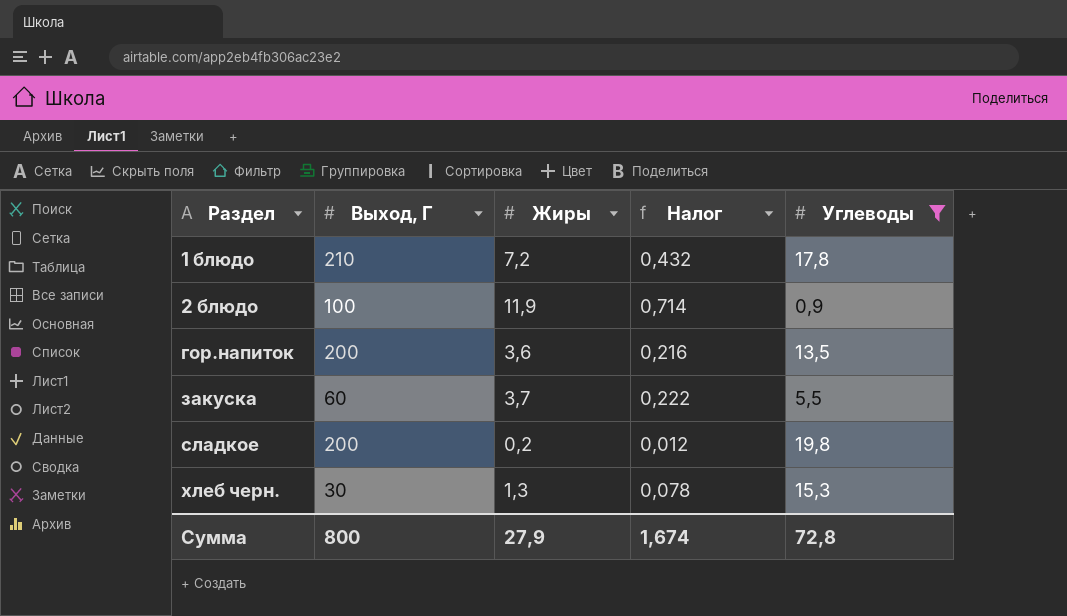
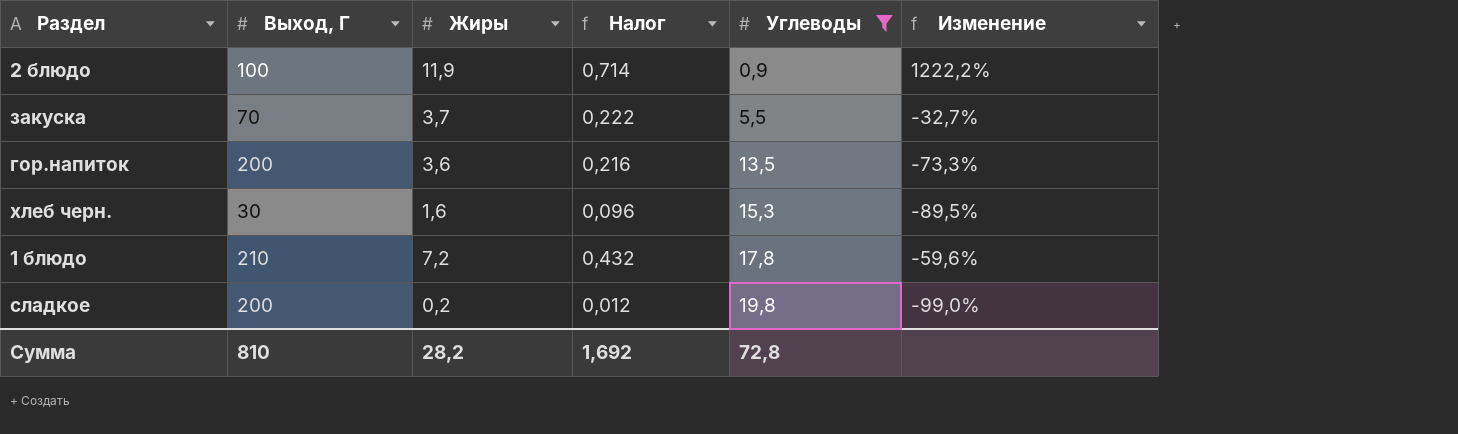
row order: Раздел ascending -> Углеводы ascending
column Изменение | formula: none -> ([Жиры] - [Углеводы]) / [Углеводы]
закуска | Выход, Г: 60 -> 70
хлеб черн. | Жиры: 1,3 -> 1,6
хлеб черн. | Налог: 0,078 -> 0,096
Сумма | Выход, Г: 800 -> 810
Сумма | Жиры: 27,9 -> 28,2
Сумма | Налог: 1,674 -> 1,692

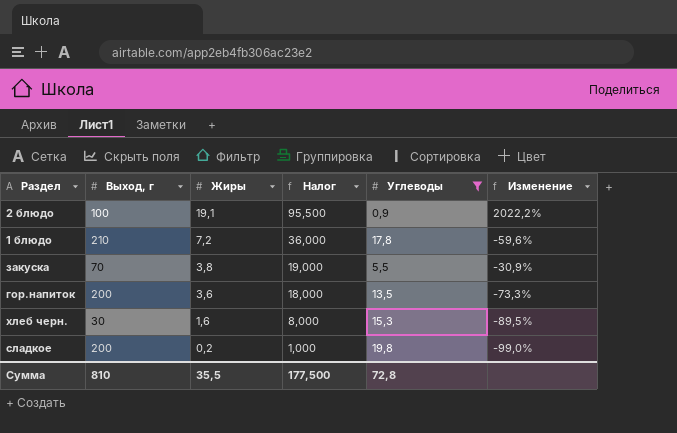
row order: Углеводы ascending -> Жиры descending
column name: Выход, Г -> Выход, г
column Налог | formula: [Жиры] * 0,06 -> [Жиры] * 5
2 блюдо | Жиры: 11,9 -> 19,1
2 блюдо | Изменение: 1222,2% -> 2022,2%
закуска | Жиры: 3,7 -> 3,8
закуска | Изменение: -32,7% -> -30,9%
Сумма | Жиры: 28,2 -> 35,5
Сумма | Налог: 1,692 -> 177,500

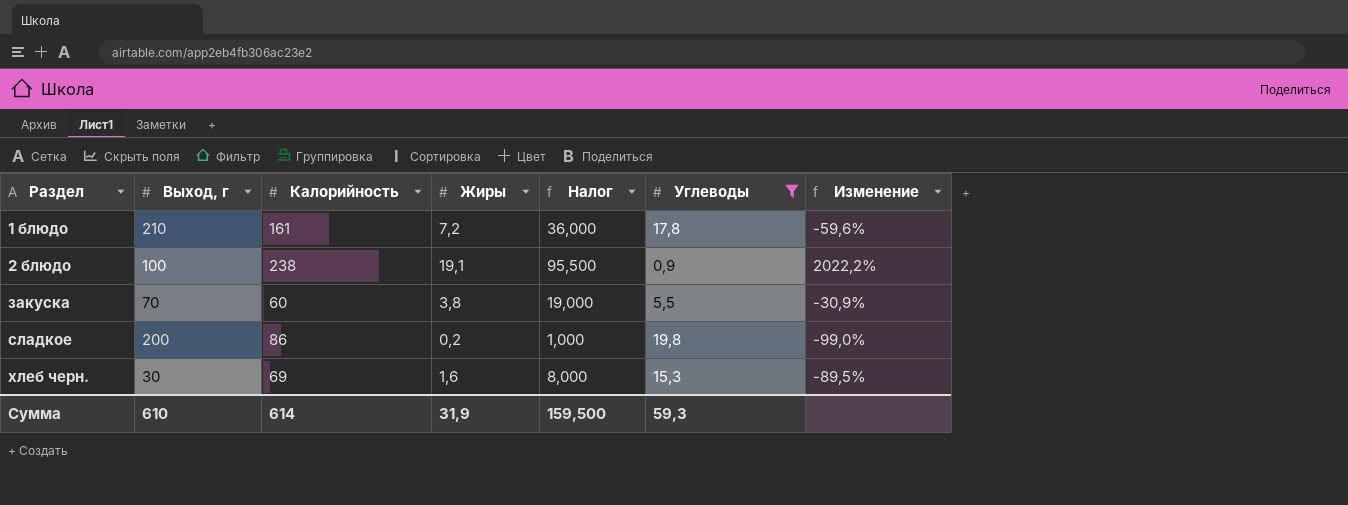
row order: Жиры descending -> Раздел ascending
column Калорийность | position: none -> 3
row гор.напиток: 200 | 3,6 | 18,000 | 13,5 | -73,3% -> none
Сумма | Выход, г: 810 -> 610
Сумма | Жиры: 35,5 -> 31,9
Сумма | Налог: 177,500 -> 159,500
Сумма | Углеводы: 72,8 -> 59,3

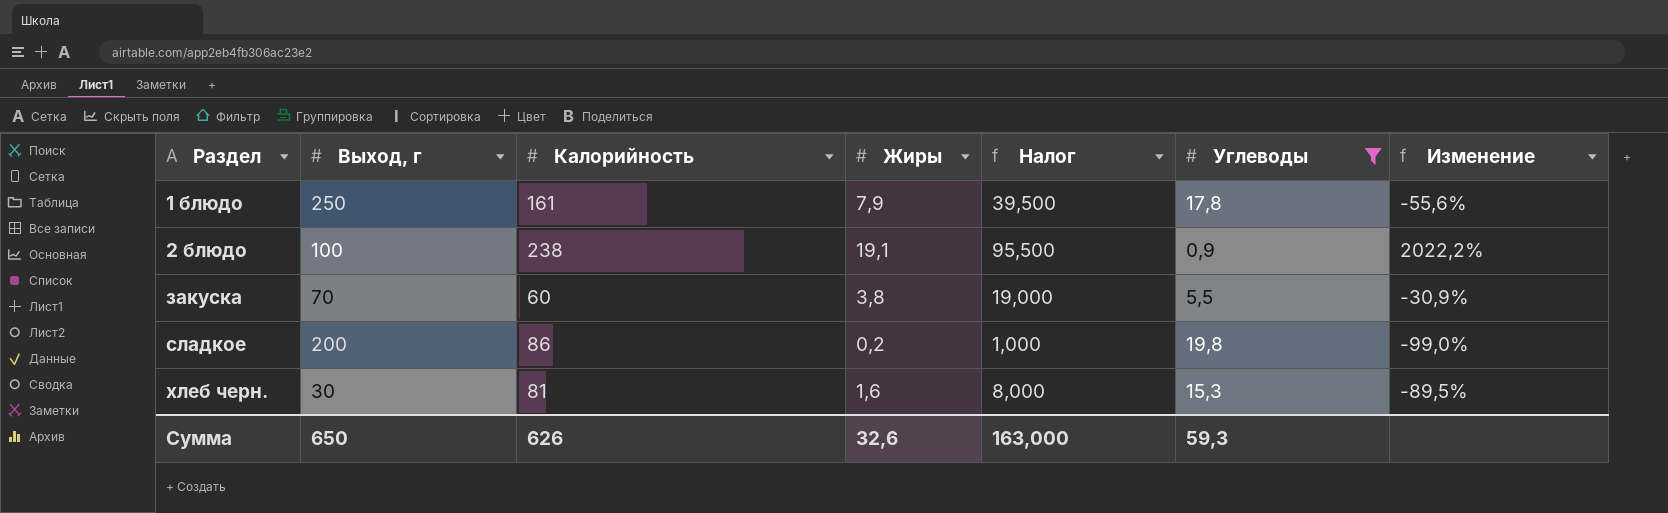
1 блюдо | Выход, г: 210 -> 250
1 блюдо | Жиры: 7,2 -> 7,9
1 блюдо | Налог: 36,000 -> 39,500
1 блюдо | Изменение: -59,6% -> -55,6%
хлеб черн. | Калорийность: 69 -> 81
Сумма | Выход, г: 610 -> 650
Сумма | Калорийность: 614 -> 626
Сумма | Жиры: 31,9 -> 32,6
Сумма | Налог: 159,500 -> 163,000

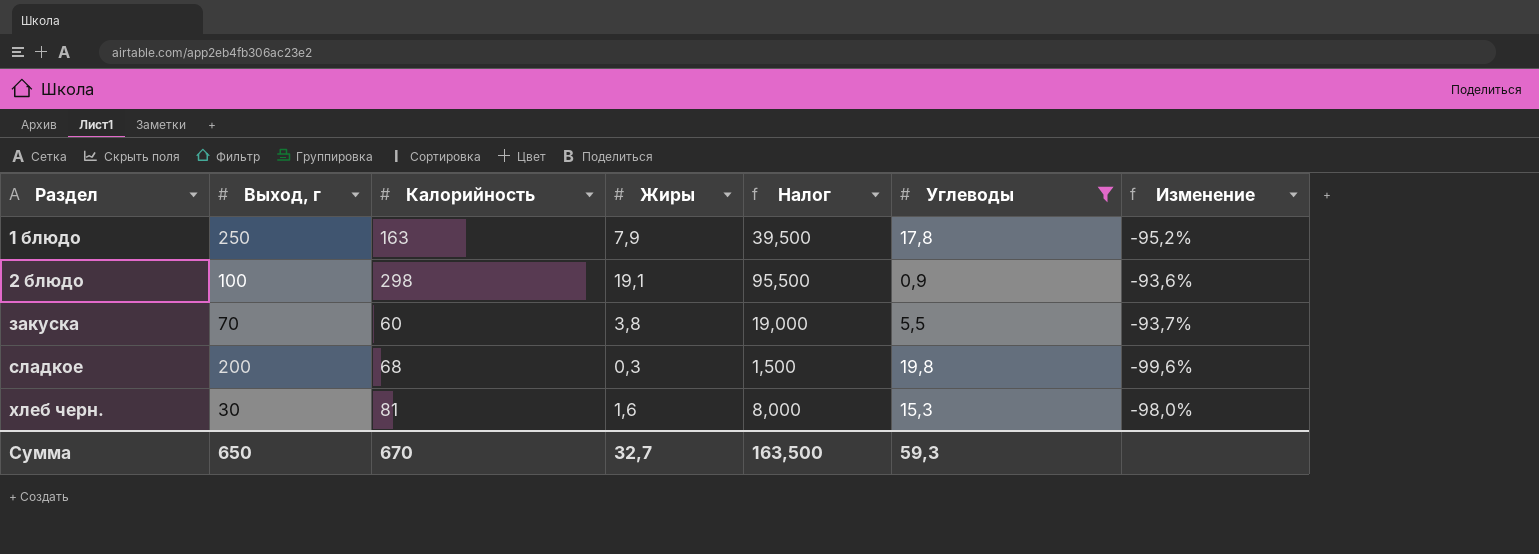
column Изменение | formula: ([Жиры] - [Углеводы]) / [Углеводы] -> ([Жиры] - [Калорийность]) / [Калорийность]
1 блюдо | Калорийность: 161 -> 163
2 блюдо | Калорийность: 238 -> 298
сладкое | Калорийность: 86 -> 68
сладкое | Жиры: 0,2 -> 0,3
сладкое | Налог: 1,000 -> 1,500
Сумма | Калорийность: 626 -> 670
Сумма | Жиры: 32,6 -> 32,7
Сумма | Налог: 163,000 -> 163,500

